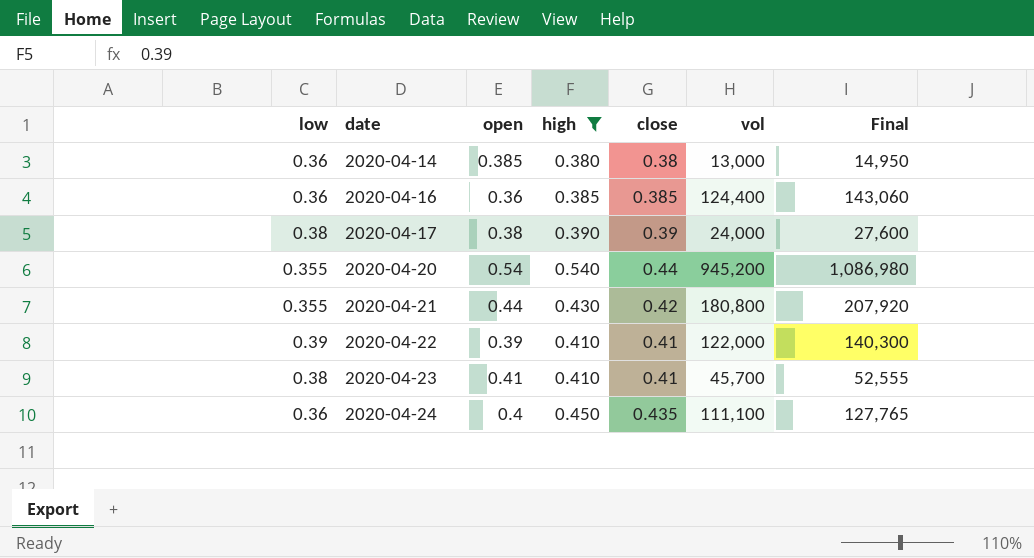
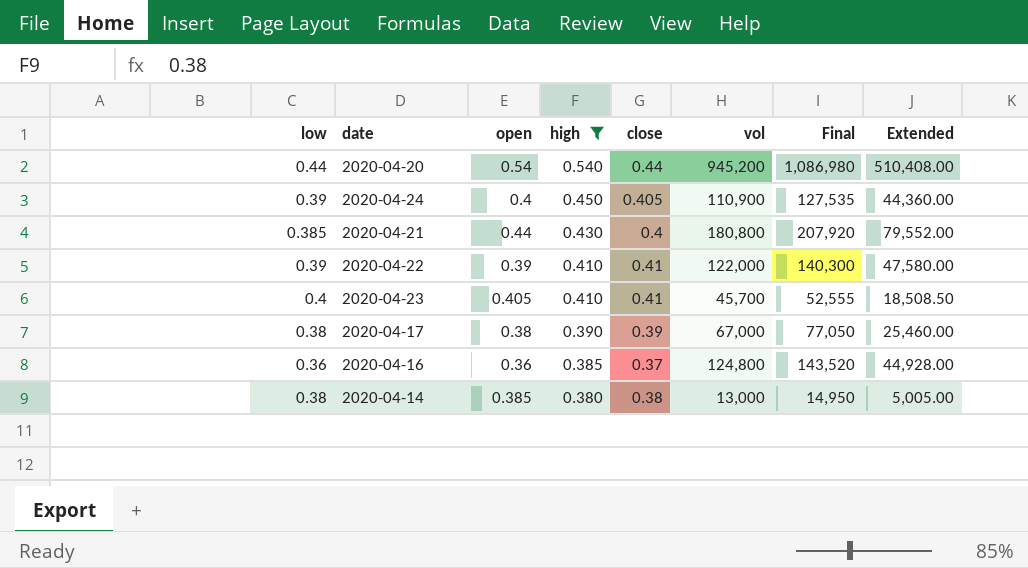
row order: date ascending -> high descending
column Extended | formula: none -> [open] * [vol]
2020-04-20 | low: 0.355 -> 0.44
2020-04-24 | low: 0.36 -> 0.39
2020-04-24 | close: 0.435 -> 0.405
2020-04-24 | vol: 111,100 -> 110,900
2020-04-24 | Final: 127,765 -> 127,535
2020-04-21 | low: 0.355 -> 0.385
2020-04-21 | close: 0.42 -> 0.4
2020-04-23 | low: 0.38 -> 0.4
2020-04-23 | open: 0.41 -> 0.405
2020-04-17 | vol: 24,000 -> 67,000
2020-04-17 | Final: 27,600 -> 77,050
2020-04-16 | close: 0.385 -> 0.37
2020-04-16 | vol: 124,400 -> 124,800
2020-04-16 | Final: 143,060 -> 143,520
2020-04-14 | low: 0.36 -> 0.38

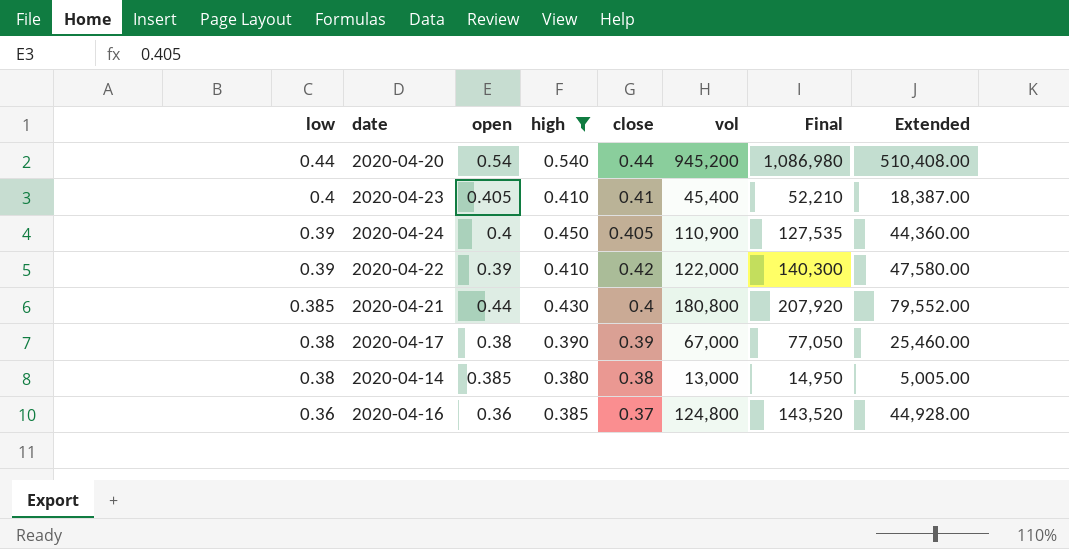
row order: high descending -> low descending
2020-04-23 | vol: 45,700 -> 45,400
2020-04-23 | Final: 52,555 -> 52,210
2020-04-23 | Extended: 18,508.50 -> 18,387.00
2020-04-22 | close: 0.41 -> 0.42

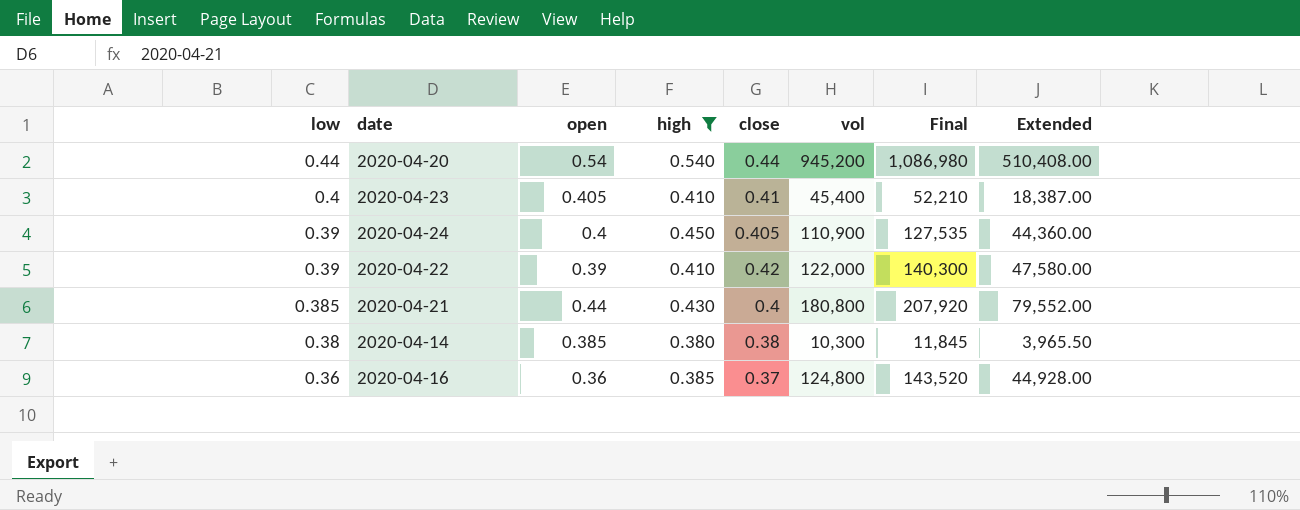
row 2020-04-17: 0.38 | 0.38 | 0.390 | 0.39 | 67,000 | 77,050 | 25,460.00 -> none
2020-04-14 | vol: 13,000 -> 10,300
2020-04-14 | Final: 14,950 -> 11,845
2020-04-14 | Extended: 5,005.00 -> 3,965.50

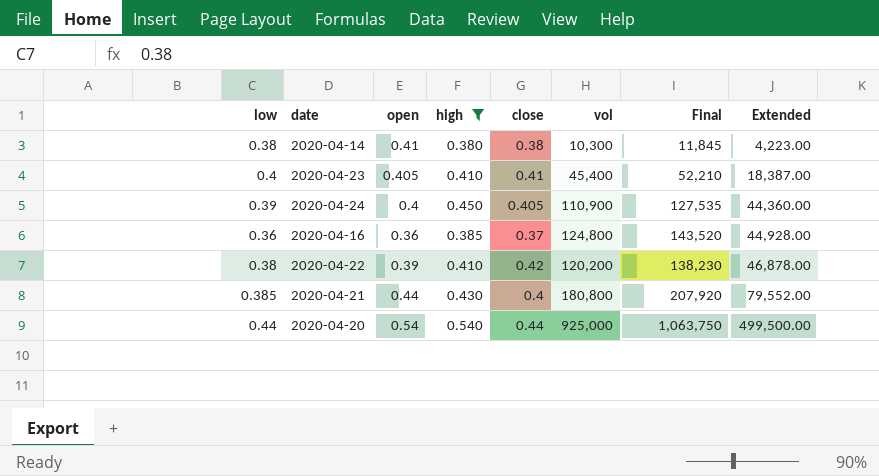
row order: low descending -> Extended ascending
2020-04-14 | open: 0.385 -> 0.41
2020-04-14 | Extended: 3,965.50 -> 4,223.00
2020-04-22 | low: 0.39 -> 0.38
2020-04-22 | vol: 122,000 -> 120,200
2020-04-22 | Final: 140,300 -> 138,230
2020-04-22 | Extended: 47,580.00 -> 46,878.00
2020-04-20 | vol: 945,200 -> 925,000
2020-04-20 | Final: 1,086,980 -> 1,063,750
2020-04-20 | Extended: 510,408.00 -> 499,500.00

